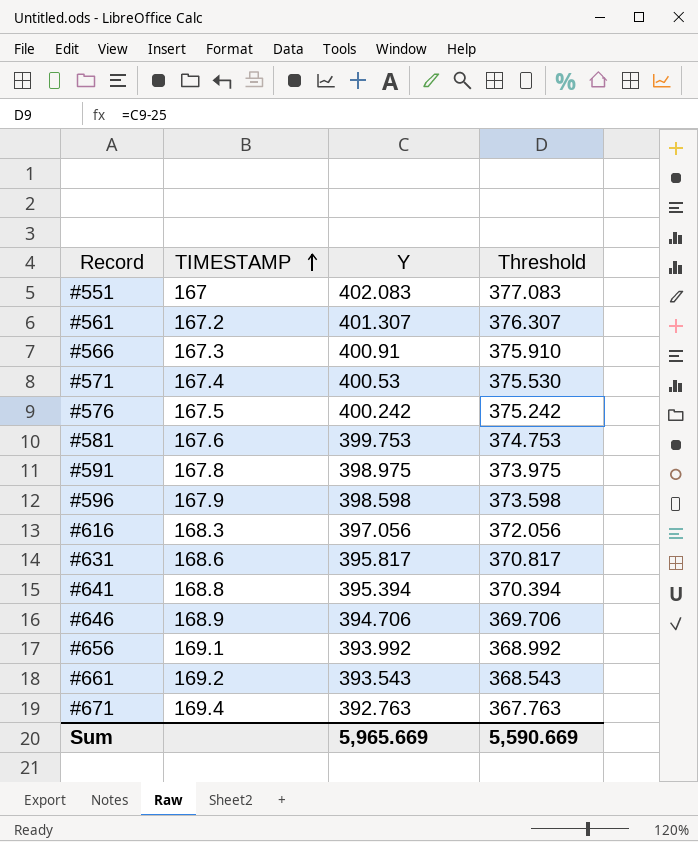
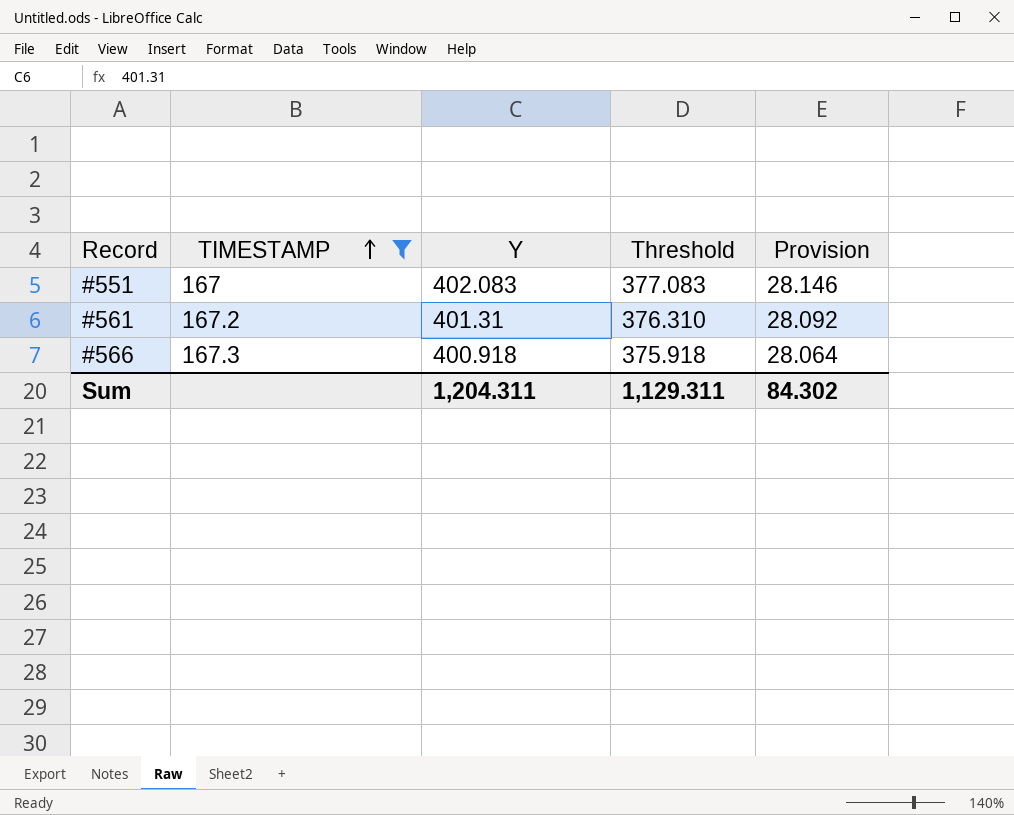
filter: none -> TIMESTAMP <= 167.3
column Provision | formula: none -> [Y] * 0.07
#561 | Y: 401.307 -> 401.31
#561 | Threshold: 376.307 -> 376.310
#566 | Y: 400.91 -> 400.918
#566 | Threshold: 375.910 -> 375.918
Sum | Y: 5,965.669 -> 1,204.311
Sum | Threshold: 5,590.669 -> 1,129.311

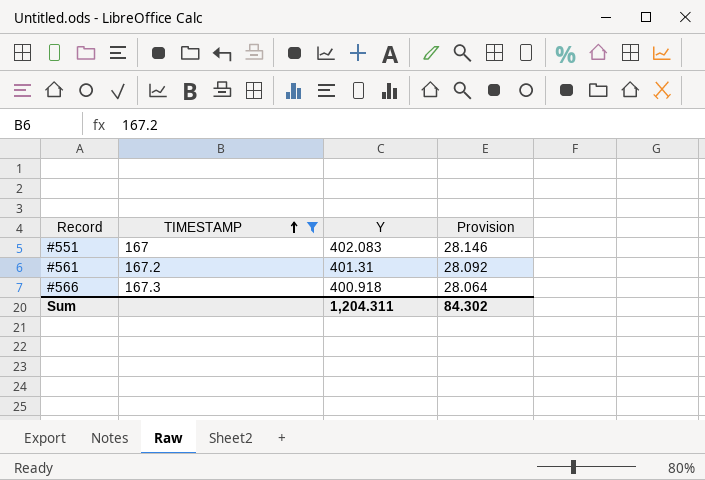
column Threshold | formula: [Y] - 25 -> none

